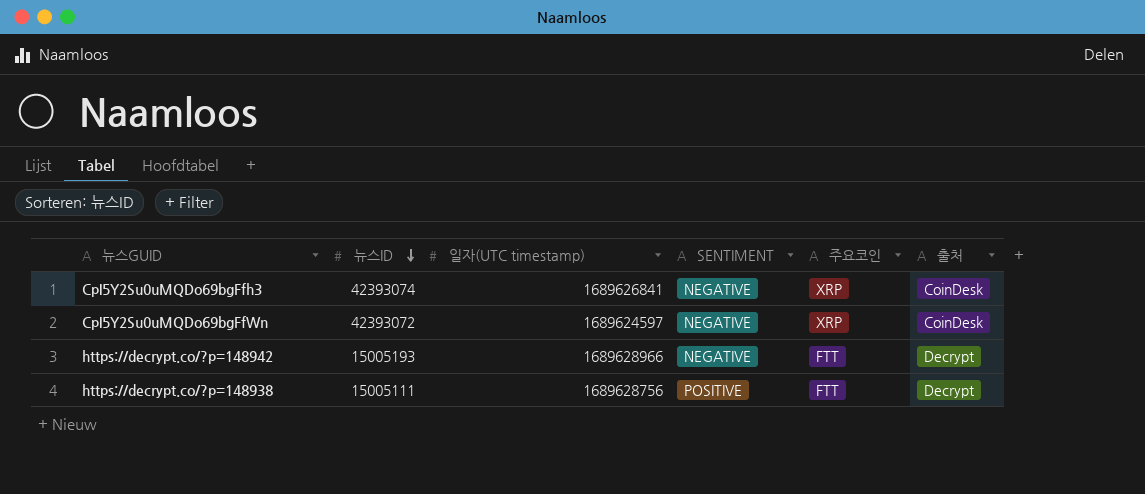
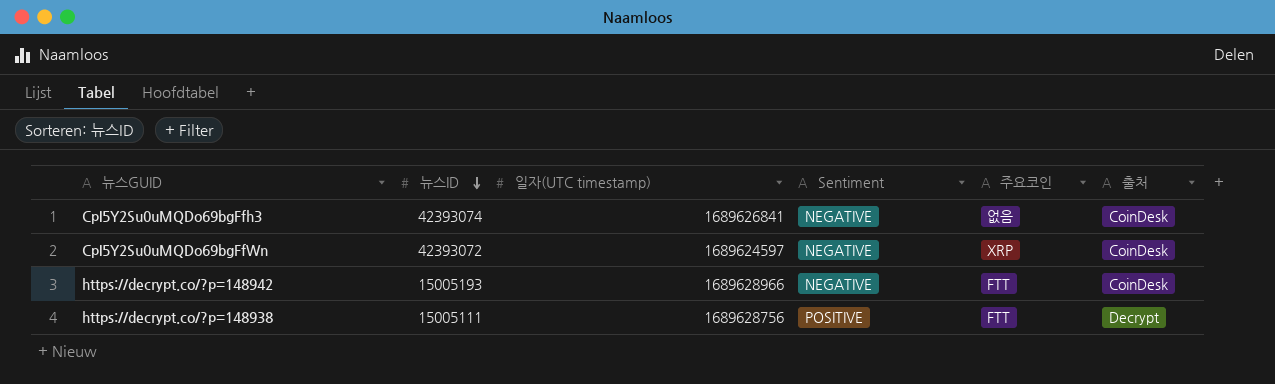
column name: SENTIMENT -> Sentiment
CpI5Y2Su0uMQDo69bgFfh3 | 주요코인: XRP -> 없음
https://decrypt.co/?p=148942 | 출처: Decrypt -> CoinDesk

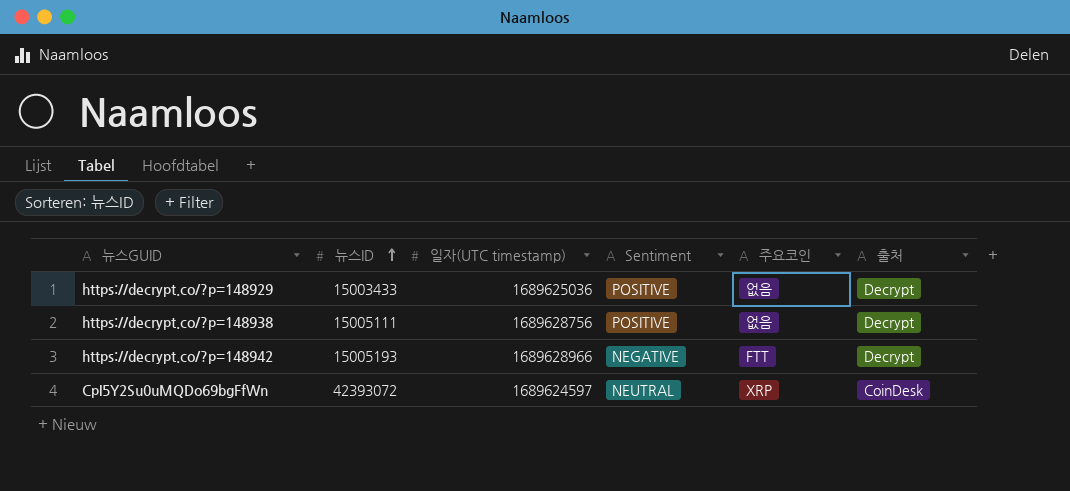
row order: 뉴스ID descending -> 뉴스ID ascending
row CpI5Y2Su0uMQDo69bgFfh3: 42393074 | 1689626841 | NEGATIVE | 없음 | CoinDesk -> none
row https://decrypt.co/?p=148929: none -> 15003433 | 1689625036 | POSITIVE | 없음 | Decrypt
https://decrypt.co/?p=148938 | 주요코인: FTT -> 없음
https://decrypt.co/?p=148942 | 출처: CoinDesk -> Decrypt
CpI5Y2Su0uMQDo69bgFfWn | Sentiment: NEGATIVE -> NEUTRAL

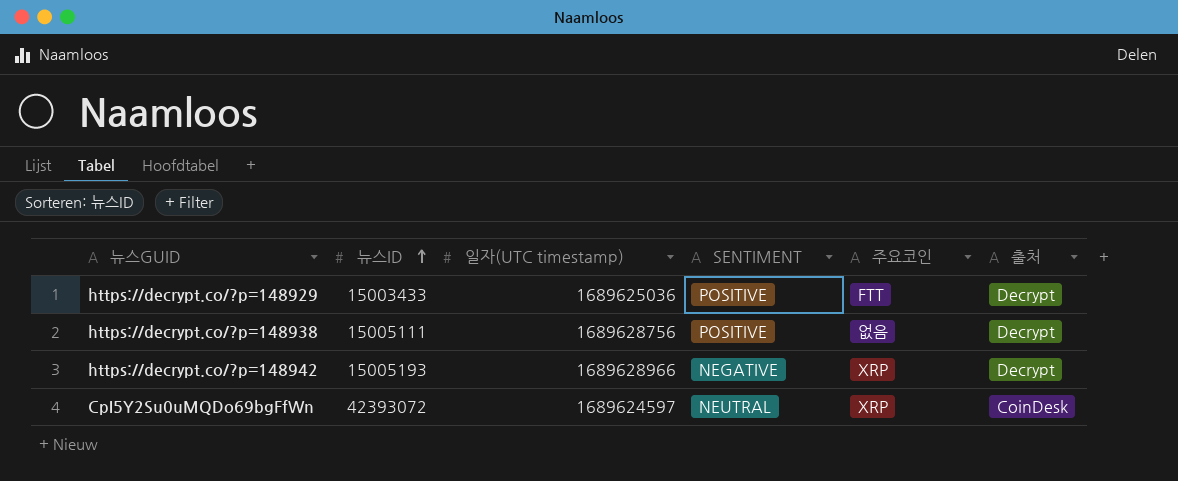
column name: Sentiment -> SENTIMENT
https://decrypt.co/?p=148929 | 주요코인: 없음 -> FTT
https://decrypt.co/?p=148942 | 주요코인: FTT -> XRP

